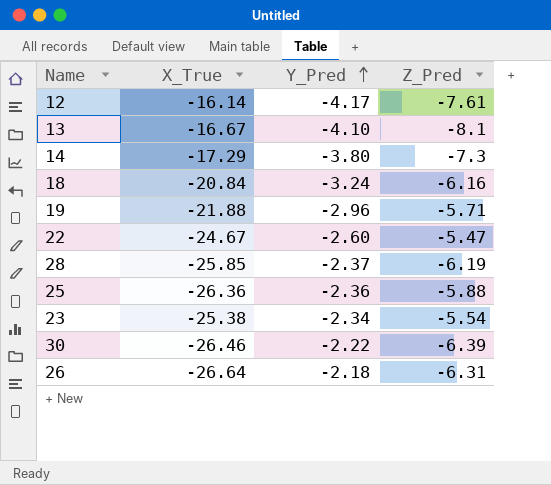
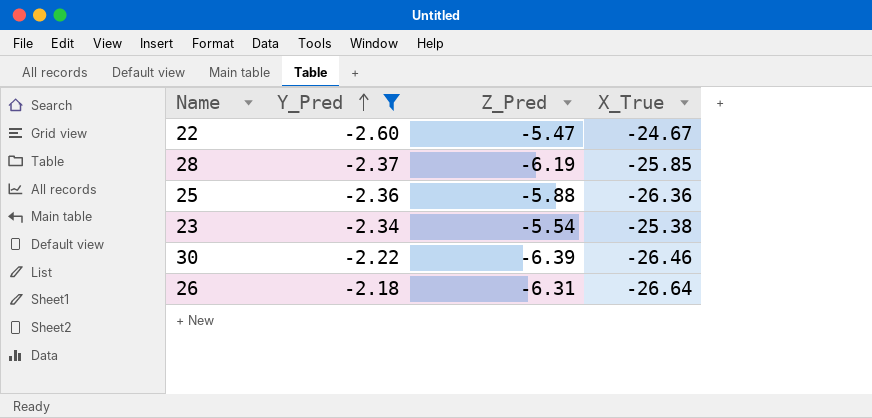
filter: none -> Y_Pred >= -2.60
column X_True | position: 2 -> 4

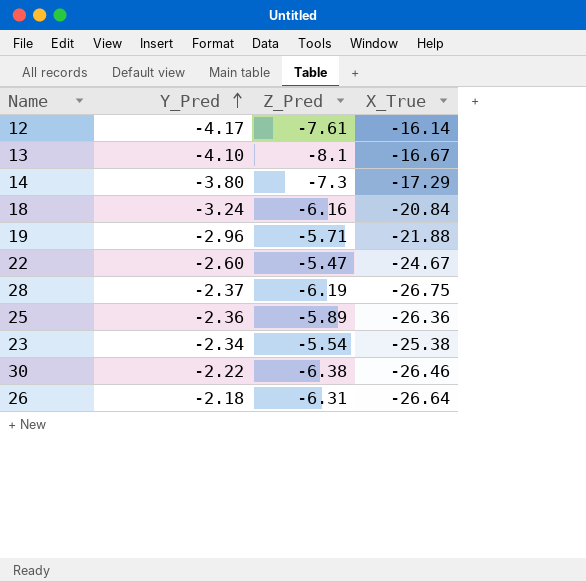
filter: Y_Pred >= -2.60 -> none
28 | X_True: -25.85 -> -26.75
25 | Z_Pred: -5.88 -> -5.89
30 | Z_Pred: -6.39 -> -6.38

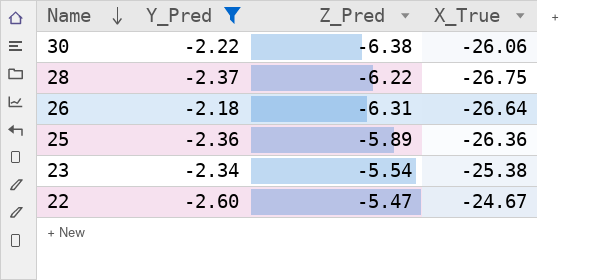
filter: none -> Y_Pred >= -2.60
row order: Y_Pred ascending -> Name descending
30 | X_True: -26.46 -> -26.06
28 | Z_Pred: -6.19 -> -6.22

